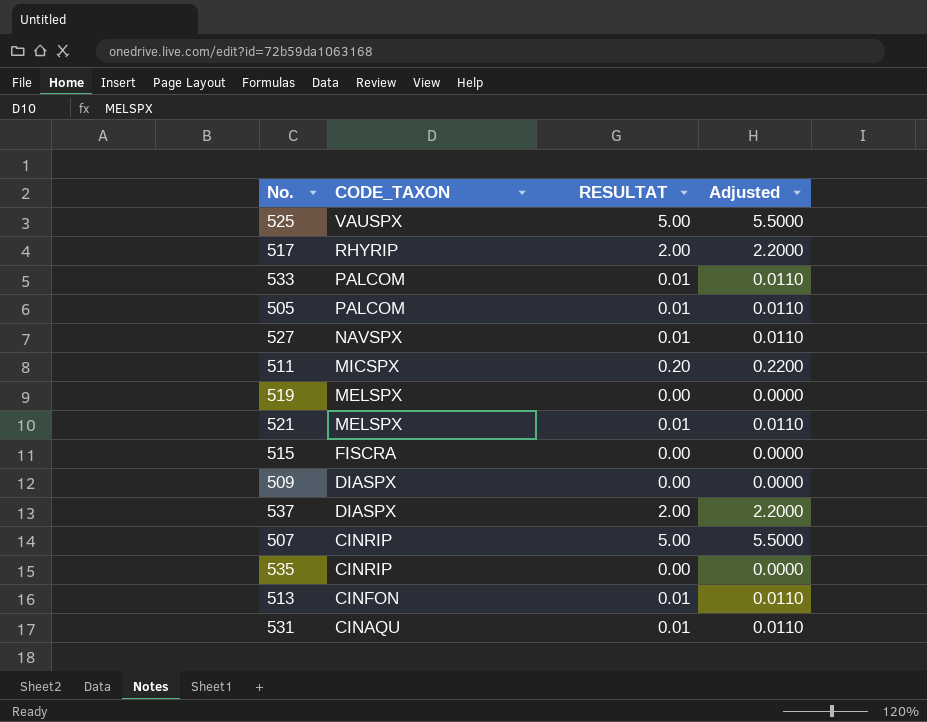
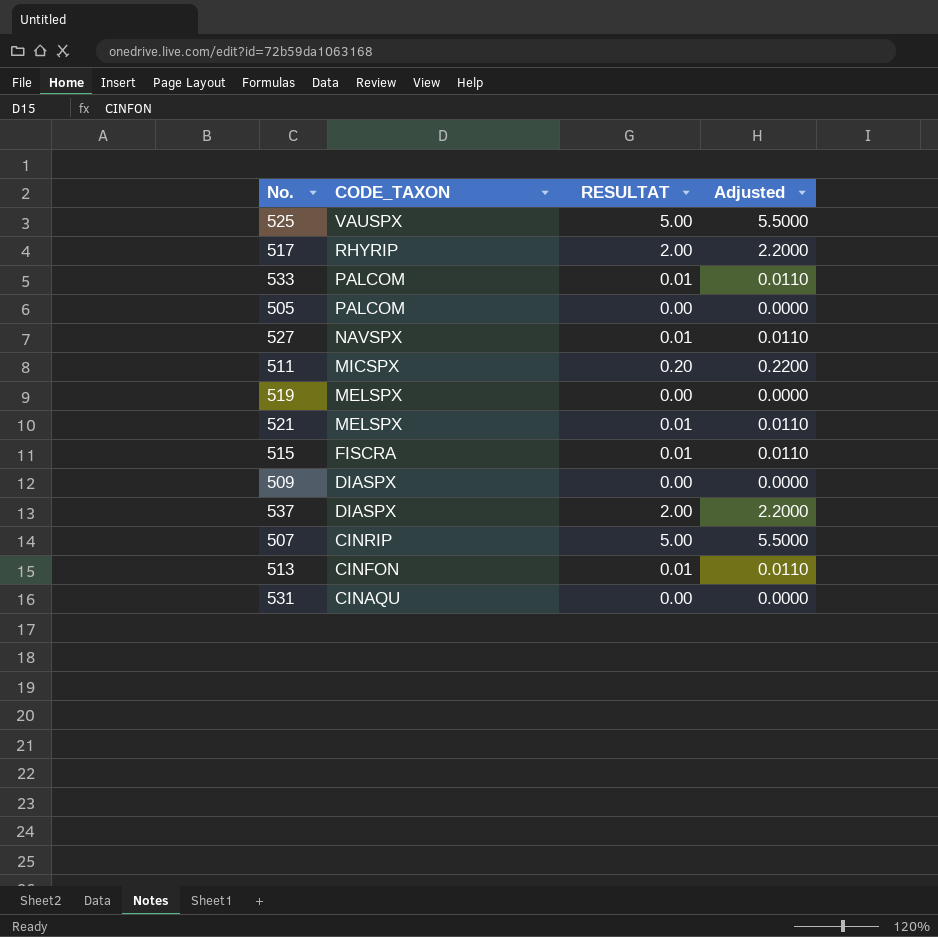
row 535: CINRIP | 0.00 | 0.0000 -> none
505 | RESULTAT: 0.01 -> 0.00
505 | Adjusted: 0.0110 -> 0.0000
515 | RESULTAT: 0.00 -> 0.01
515 | Adjusted: 0.0000 -> 0.0110
531 | RESULTAT: 0.01 -> 0.00
531 | Adjusted: 0.0110 -> 0.0000

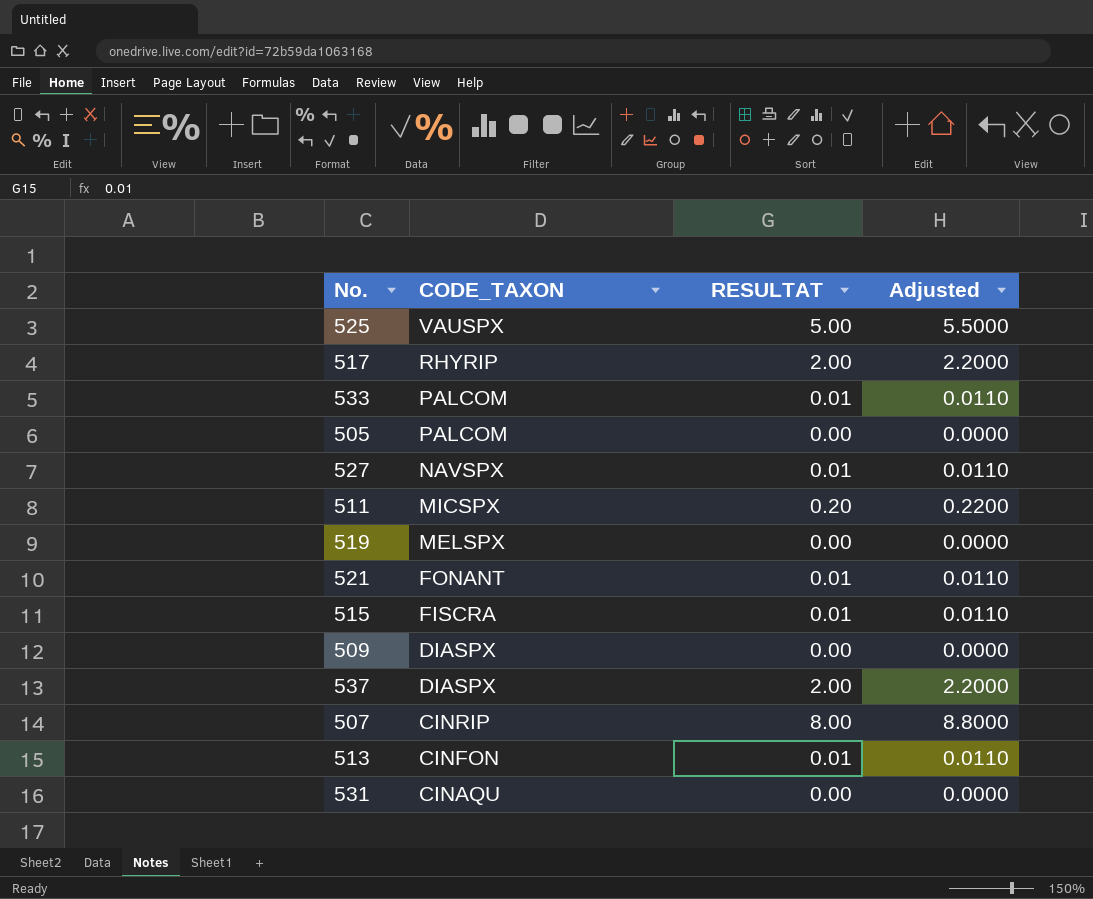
521 | CODE_TAXON: MELSPX -> FONANT
507 | RESULTAT: 5.00 -> 8.00
507 | Adjusted: 5.5000 -> 8.8000

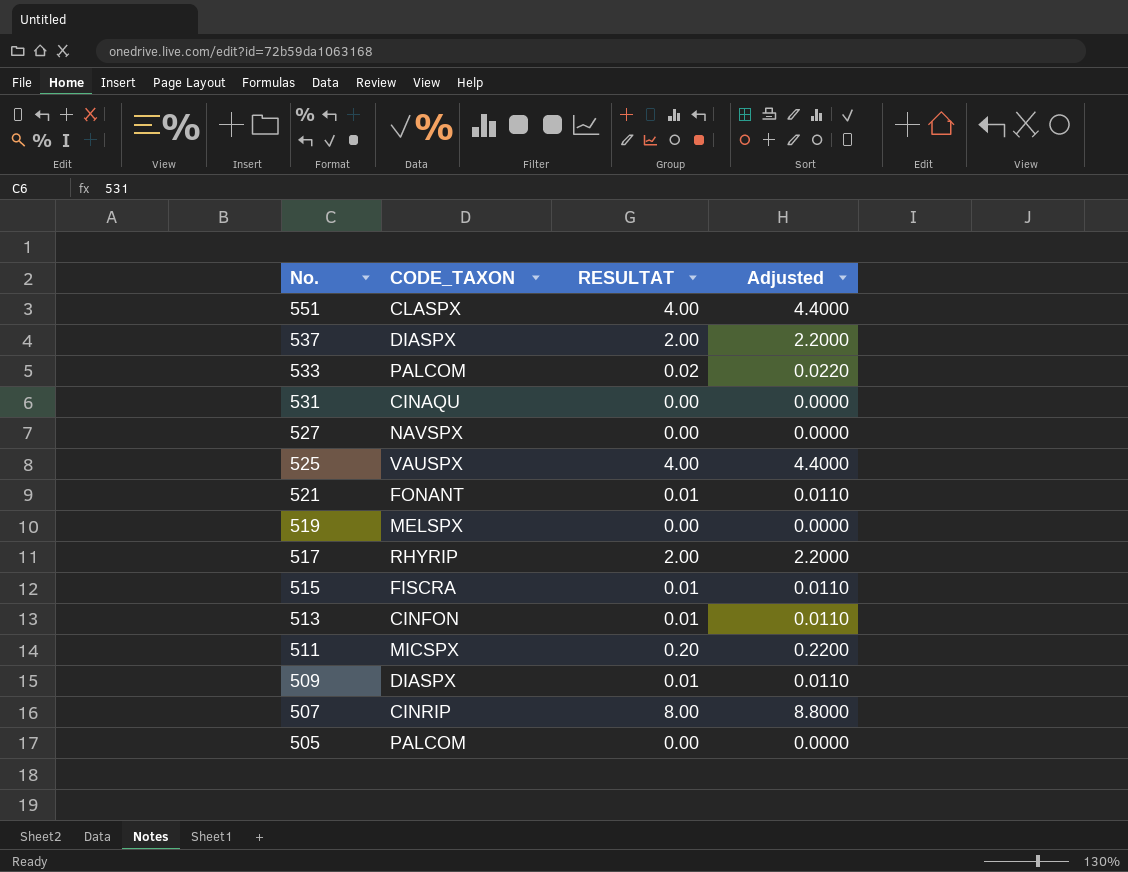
row order: CODE_TAXON descending -> No. descending
row 551: none -> CLASPX | 4.00 | 4.4000
533 | RESULTAT: 0.01 -> 0.02
533 | Adjusted: 0.0110 -> 0.0220
527 | RESULTAT: 0.01 -> 0.00
527 | Adjusted: 0.0110 -> 0.0000
525 | RESULTAT: 5.00 -> 4.00
525 | Adjusted: 5.5000 -> 4.4000
509 | RESULTAT: 0.00 -> 0.01
509 | Adjusted: 0.0000 -> 0.0110

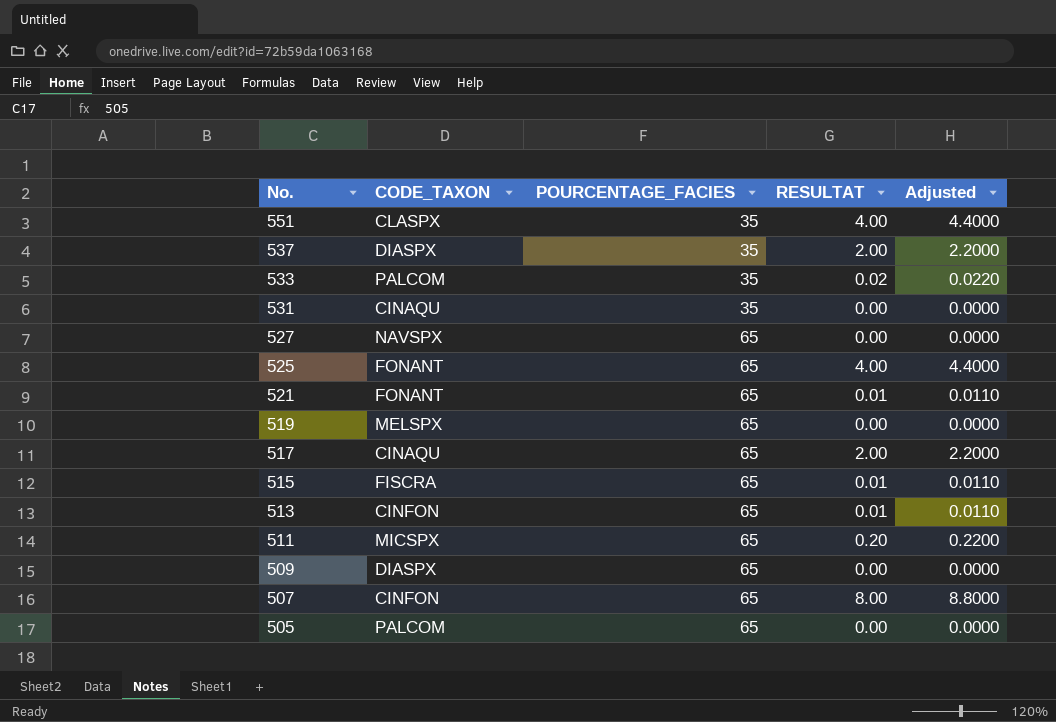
column POURCENTAGE_FACIES | position: none -> 3
525 | CODE_TAXON: VAUSPX -> FONANT
517 | CODE_TAXON: RHYRIP -> CINAQU
509 | RESULTAT: 0.01 -> 0.00
509 | Adjusted: 0.0110 -> 0.0000
507 | CODE_TAXON: CINRIP -> CINFON

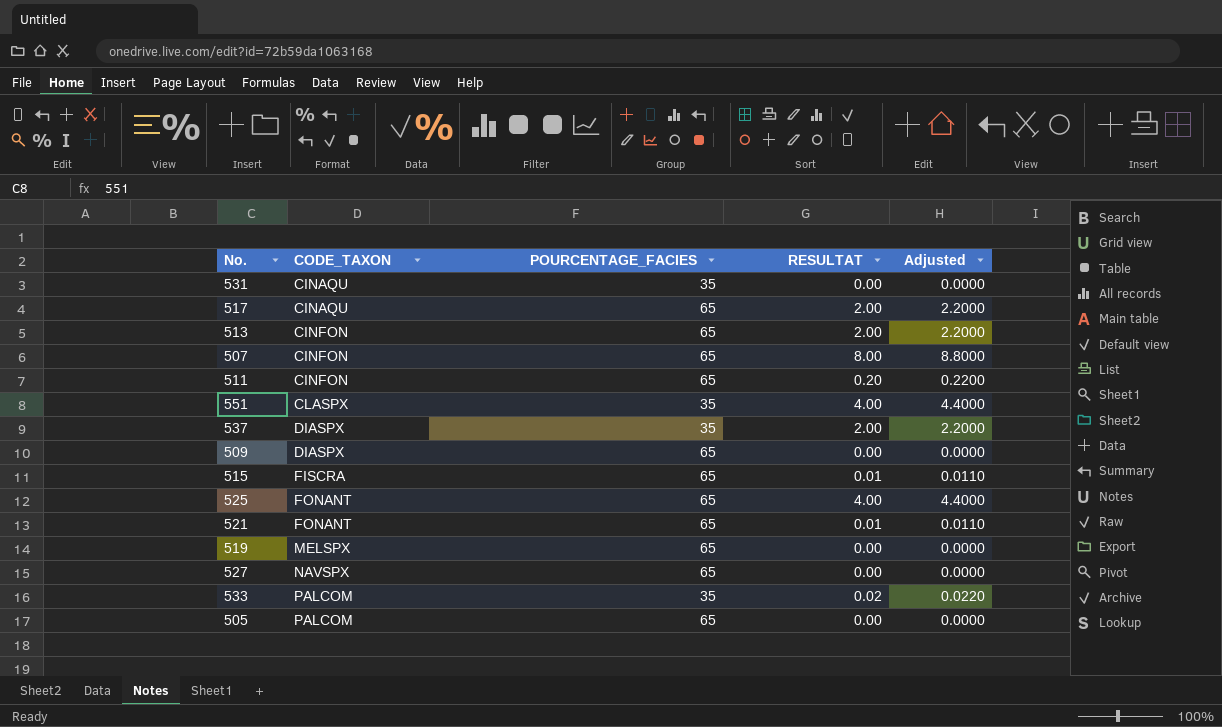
row order: No. descending -> CODE_TAXON ascending
513 | RESULTAT: 0.01 -> 2.00
513 | Adjusted: 0.0110 -> 2.2000
511 | CODE_TAXON: MICSPX -> CINFON

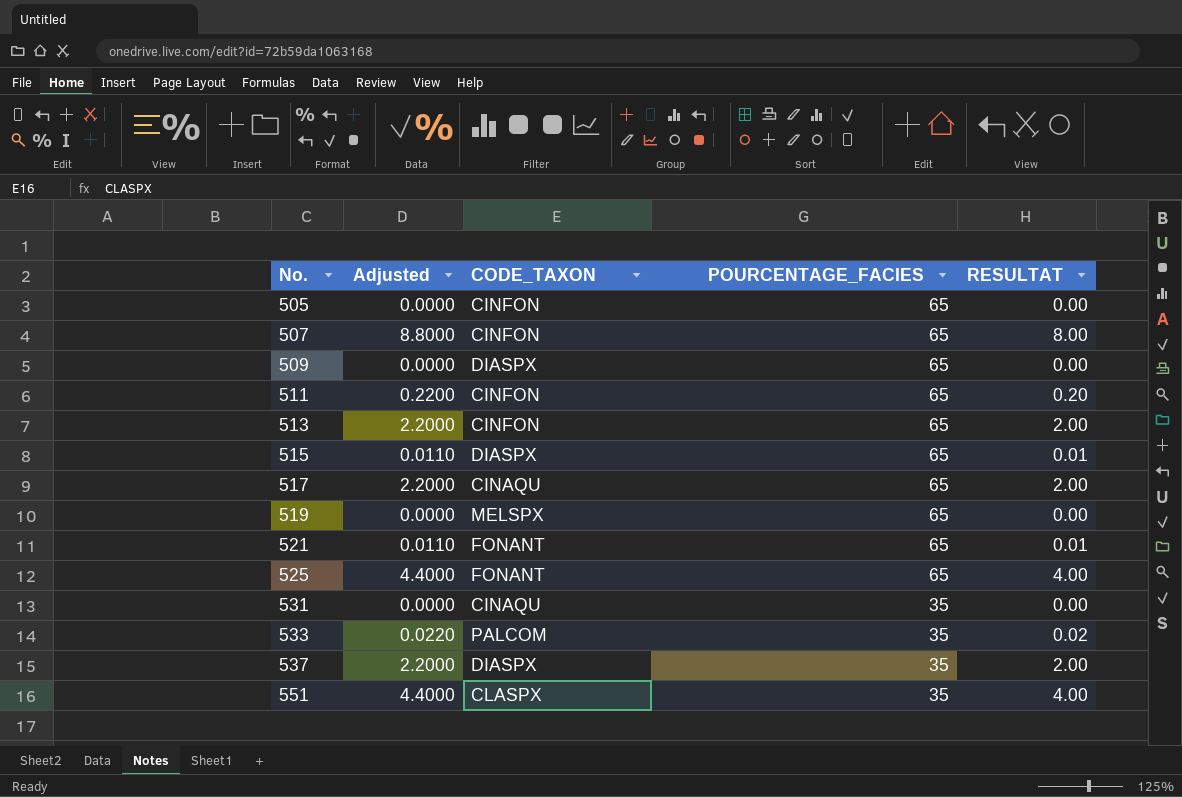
row order: CODE_TAXON ascending -> No. ascending
column Adjusted | position: 5 -> 2
row 527: NAVSPX | 65 | 0.00 | 0.0000 -> none
505 | CODE_TAXON: PALCOM -> CINFON
515 | CODE_TAXON: FISCRA -> DIASPX

